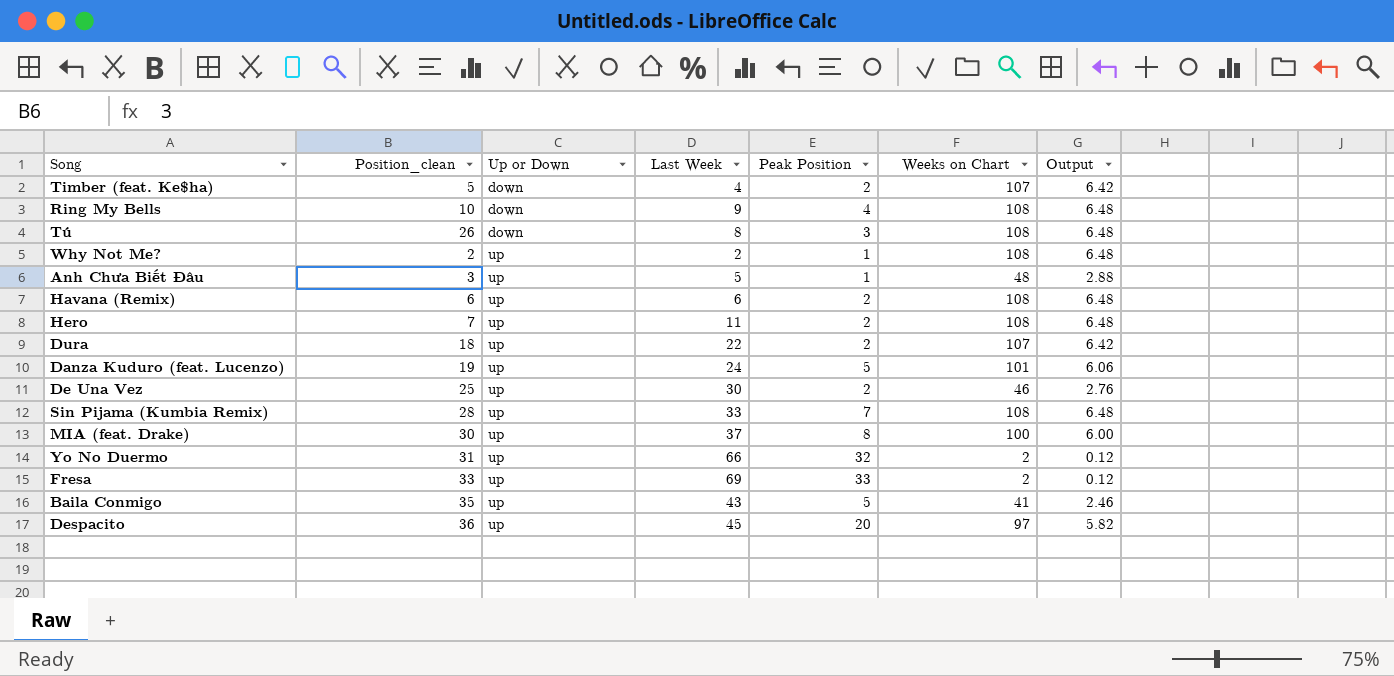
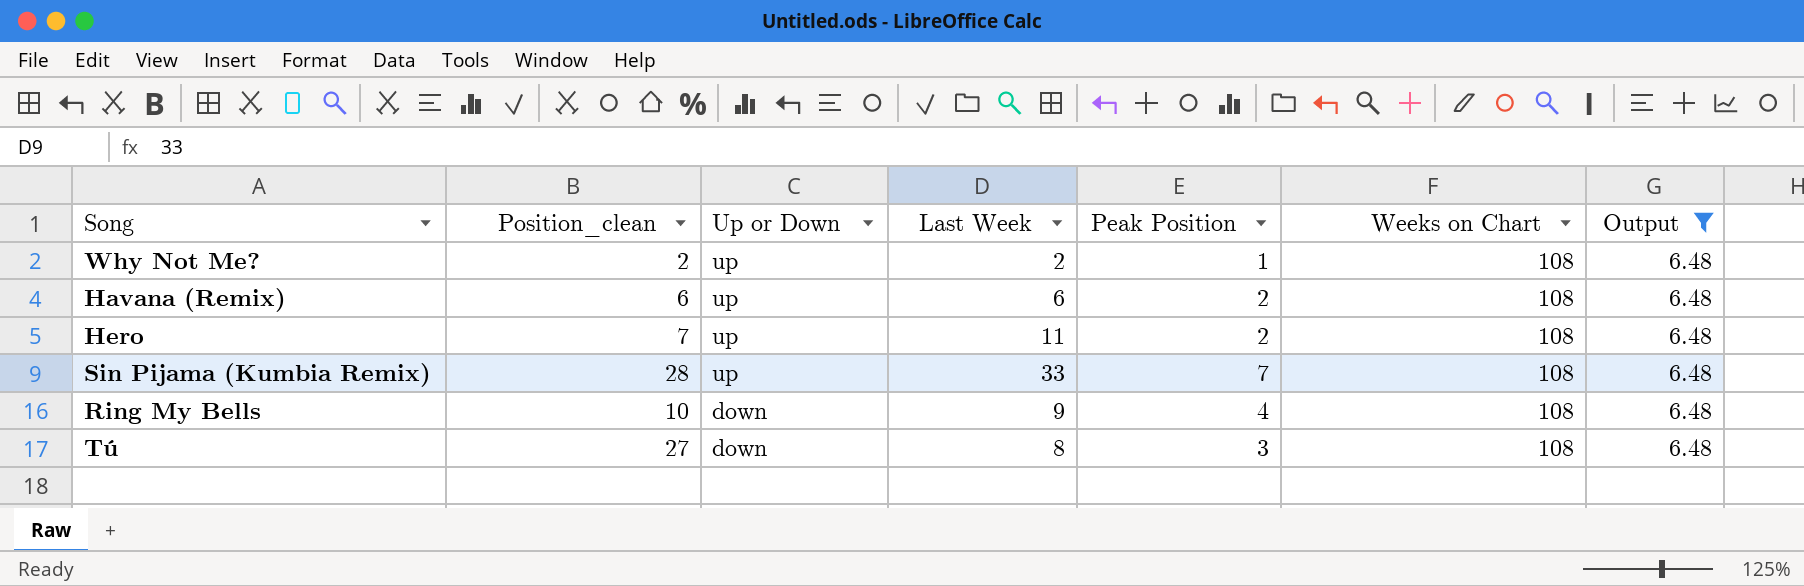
filter: none -> Output = 6.48
row order: Up or Down ascending -> Up or Down descending
Tú | Position_clean: 26 -> 27

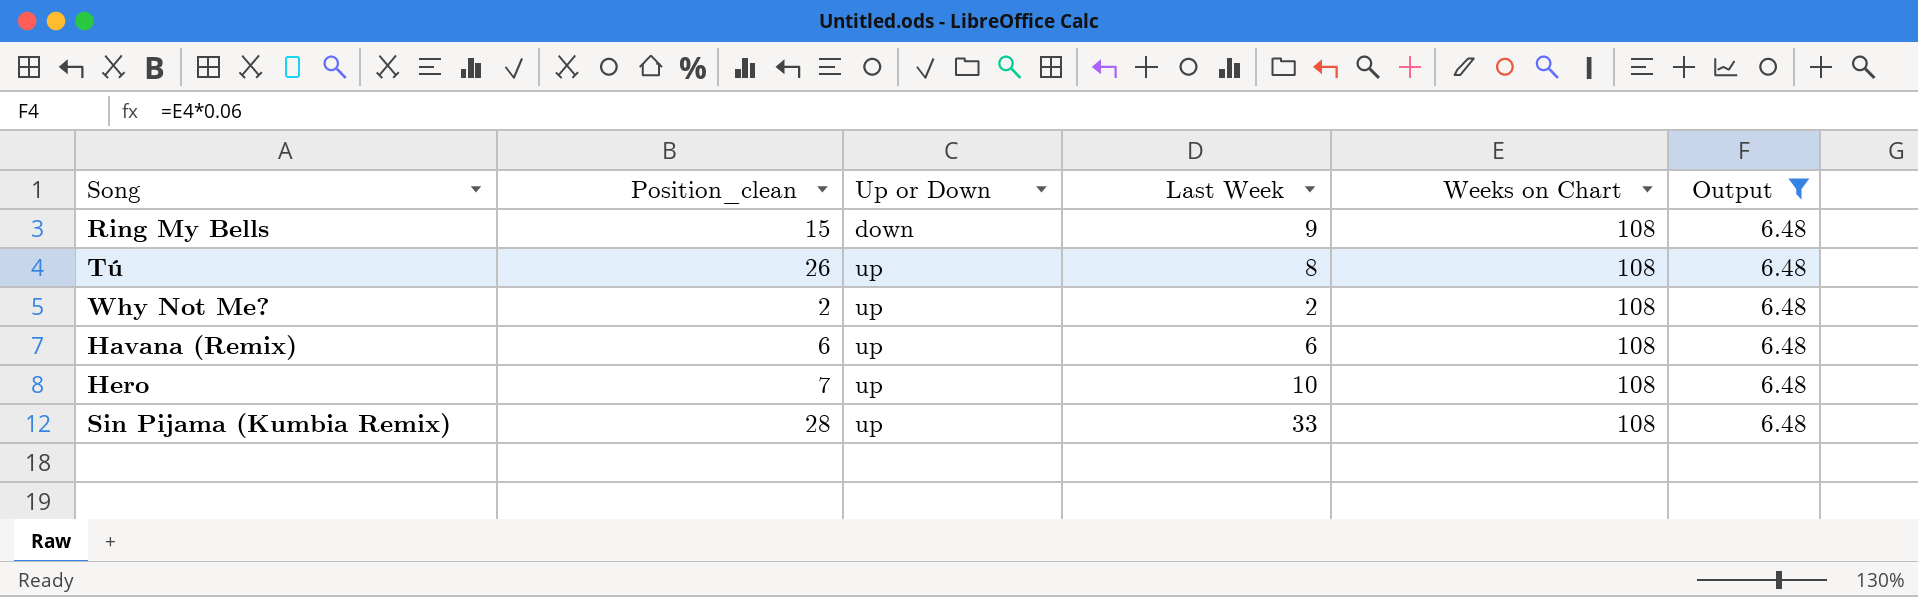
row order: Up or Down descending -> Up or Down ascending
column Peak Position | position: 5 -> none
Ring My Bells | Position_clean: 10 -> 15
Tú | Position_clean: 27 -> 26
Tú | Up or Down: down -> up
Hero | Last Week: 11 -> 10

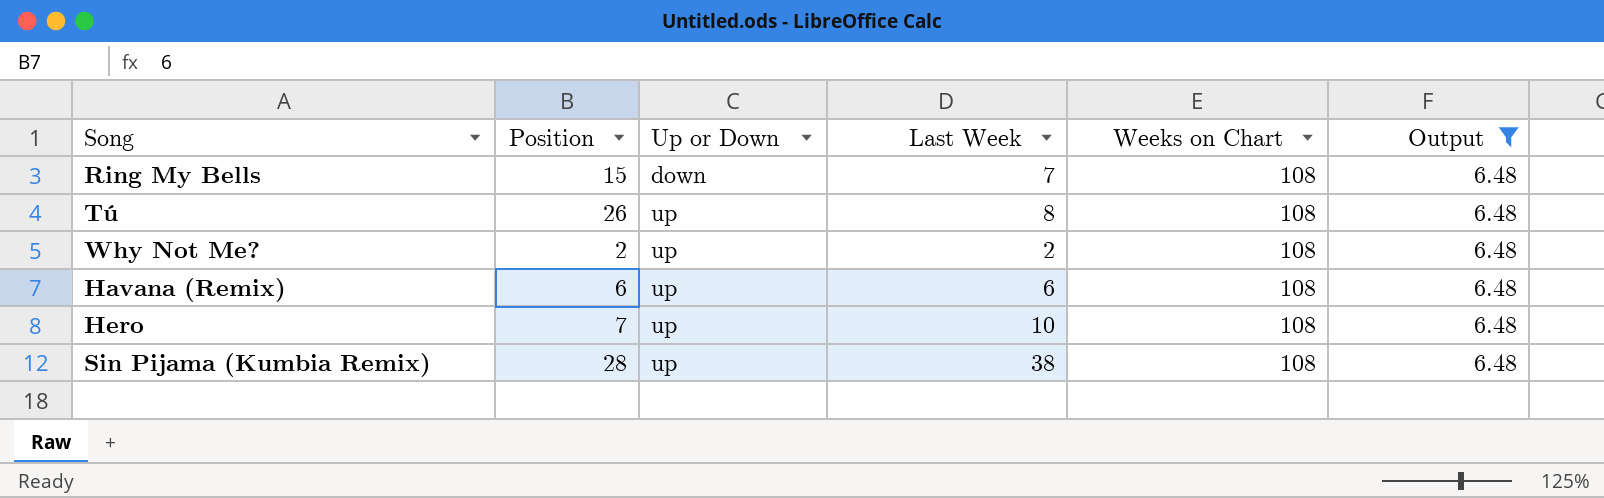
column name: Position_clean -> Position
Ring My Bells | Last Week: 9 -> 7
Sin Pijama (Kumbia Remix) | Last Week: 33 -> 38

